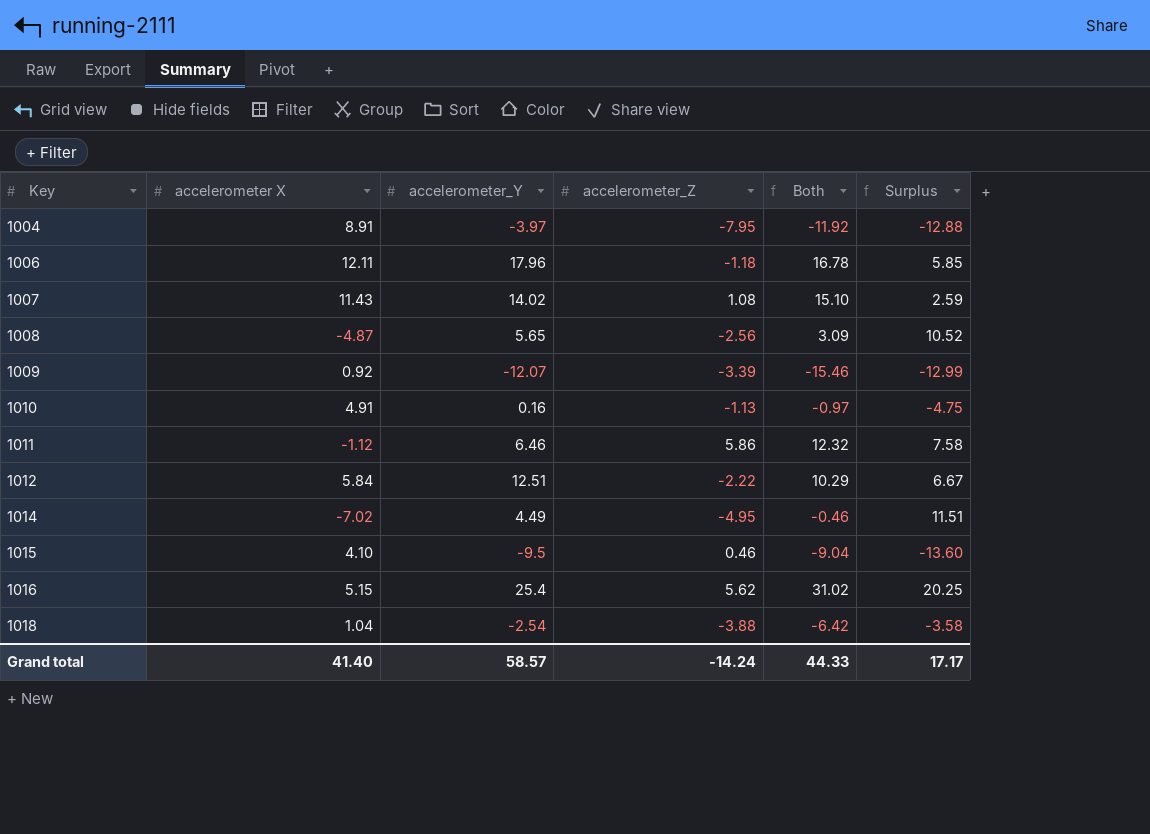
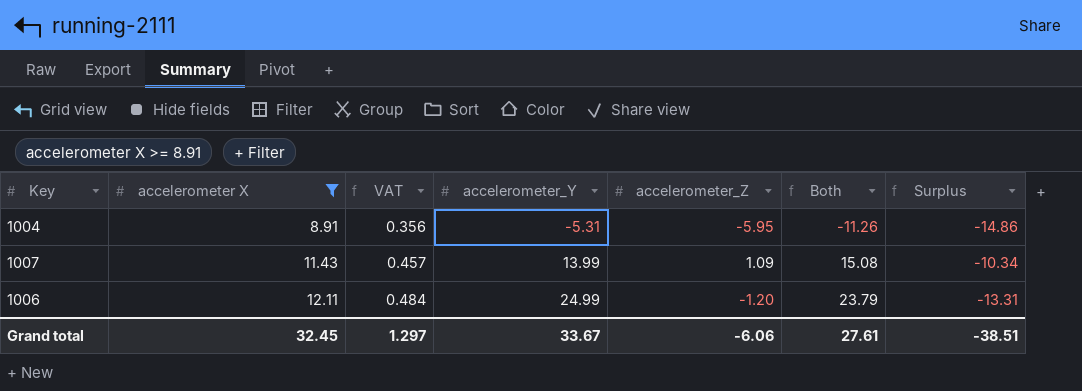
filter: none -> accelerometer X >= 8.91
row order: Key ascending -> accelerometer X ascending
column VAT | formula: none -> [accelerometer X] * 0.04
column Surplus | formula: [accelerometer_Y] - [accelerometer X] -> [accelerometer_Z] - [accelerometer X]
1004 | accelerometer_Y: -3.97 -> -5.31
1004 | accelerometer_Z: -7.95 -> -5.95
1004 | Both: -11.92 -> -11.26
1007 | accelerometer_Y: 14.02 -> 13.99
1007 | accelerometer_Z: 1.08 -> 1.09
1007 | Both: 15.10 -> 15.08
1006 | accelerometer_Y: 17.96 -> 24.99
1006 | accelerometer_Z: -1.18 -> -1.20
1006 | Both: 16.78 -> 23.79
Grand total | accelerometer X: 41.40 -> 32.45
Grand total | accelerometer_Y: 58.57 -> 33.67
Grand total | accelerometer_Z: -14.24 -> -6.06
Grand total | Both: 44.33 -> 27.61
Grand total | Surplus: 17.17 -> -38.51

